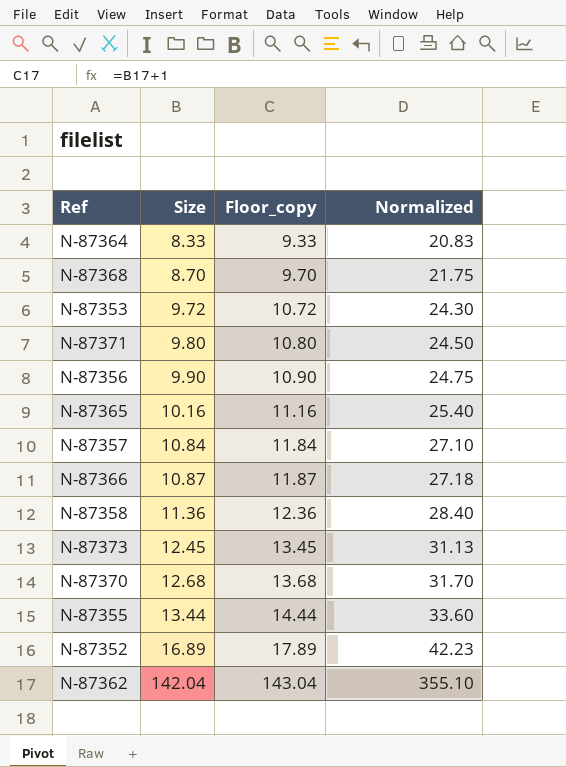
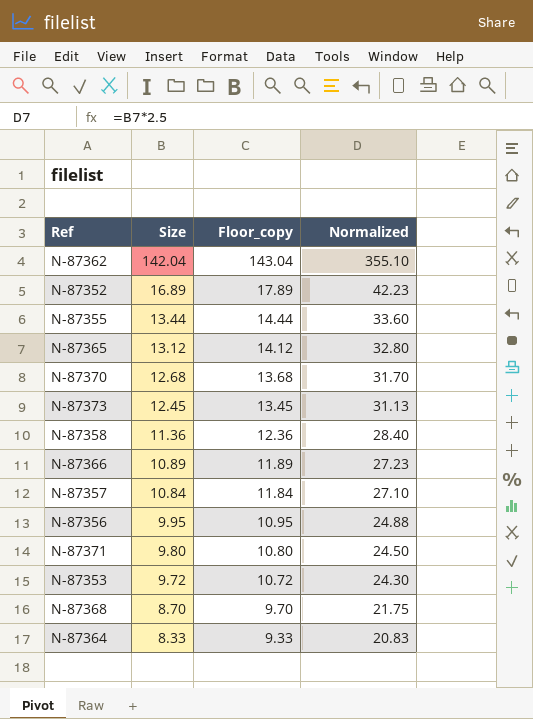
row order: Size ascending -> Size descending
N-87365 | Size: 10.16 -> 13.12
N-87365 | Floor_copy: 11.16 -> 14.12
N-87365 | Normalized: 25.40 -> 32.80
N-87366 | Size: 10.87 -> 10.89
N-87366 | Floor_copy: 11.87 -> 11.89
N-87366 | Normalized: 27.18 -> 27.23
N-87356 | Size: 9.90 -> 9.95
N-87356 | Floor_copy: 10.90 -> 10.95
N-87356 | Normalized: 24.75 -> 24.88

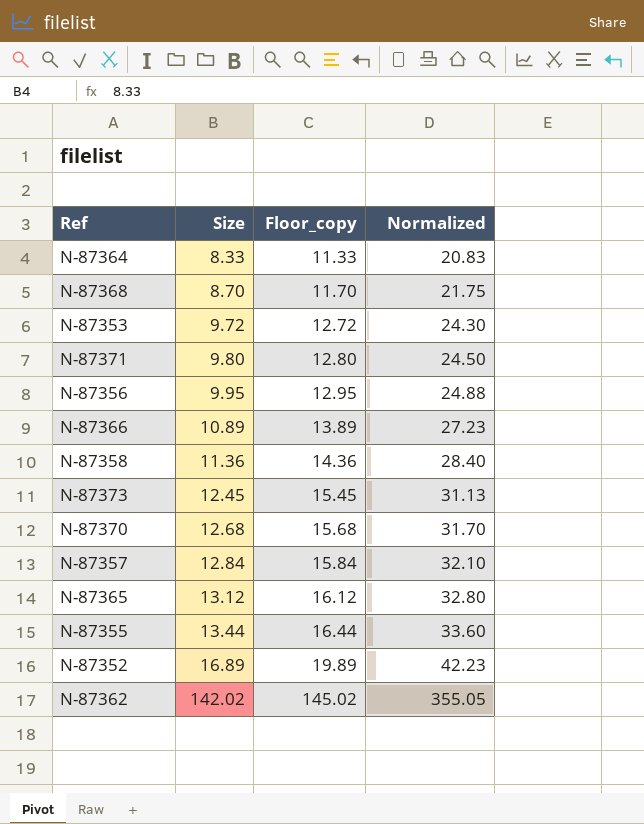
row order: Size descending -> Size ascending
column Floor_copy | formula: [Size] + 1 -> [Size] + 3
N-87357 | Size: 10.84 -> 12.84
N-87357 | Normalized: 27.10 -> 32.10
N-87362 | Size: 142.04 -> 142.02
N-87362 | Normalized: 355.10 -> 355.05

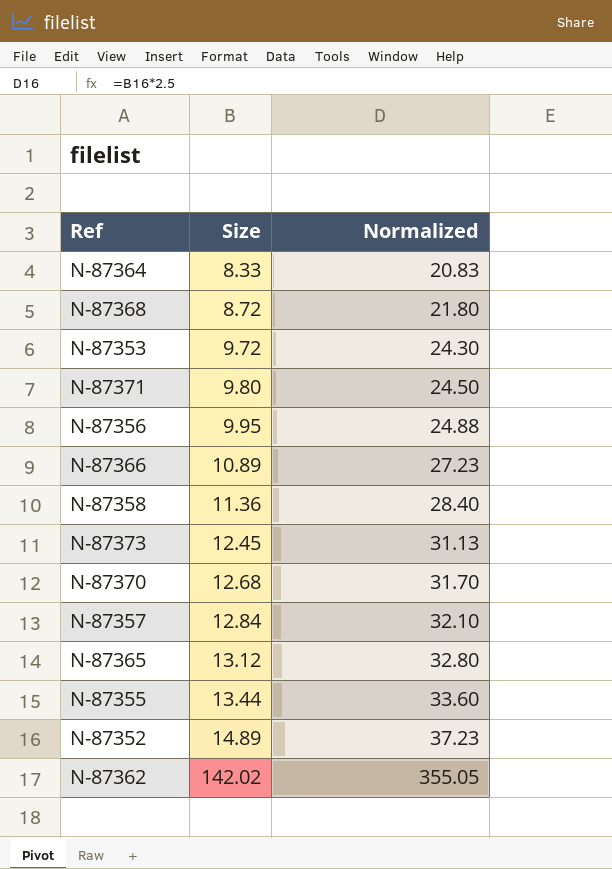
column Floor_copy | formula: [Size] + 3 -> none
N-87368 | Size: 8.70 -> 8.72
N-87368 | Normalized: 21.75 -> 21.80
N-87352 | Size: 16.89 -> 14.89
N-87352 | Normalized: 42.23 -> 37.23

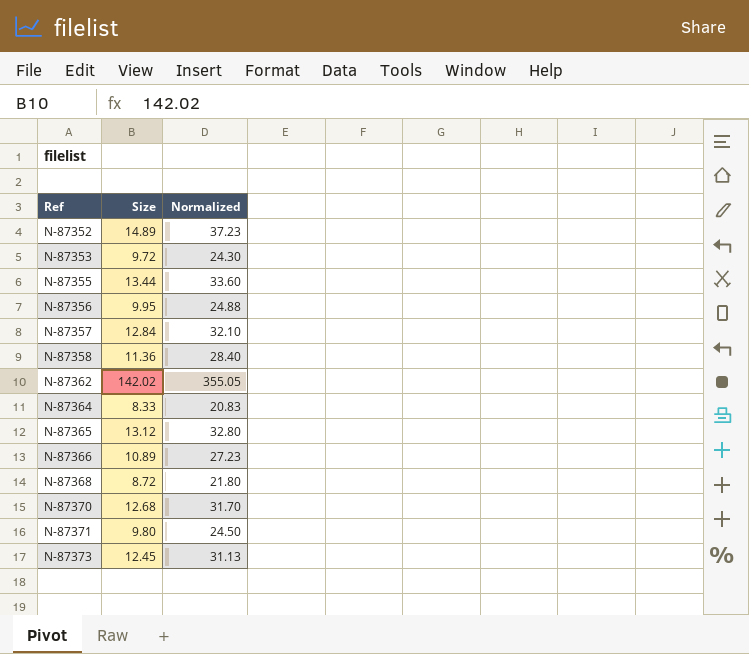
row order: Size ascending -> Ref ascending

